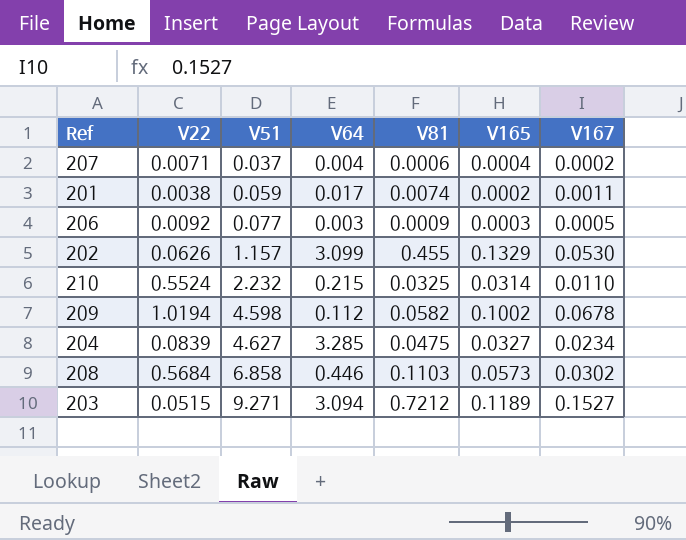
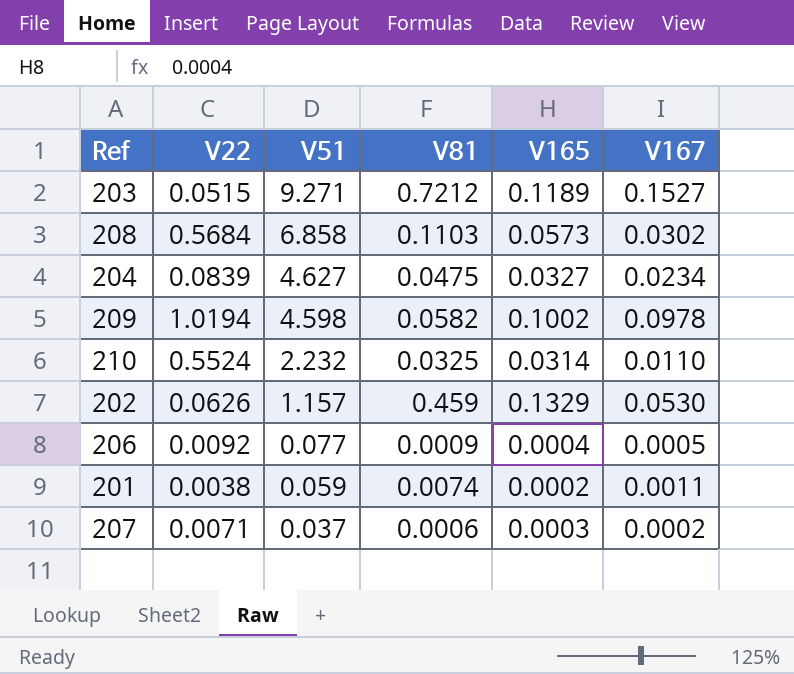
row order: V51 ascending -> V51 descending
column V64 | position: 4 -> none
209 | V167: 0.0678 -> 0.0978
202 | V81: 0.455 -> 0.459
206 | V165: 0.0003 -> 0.0004
207 | V165: 0.0004 -> 0.0003

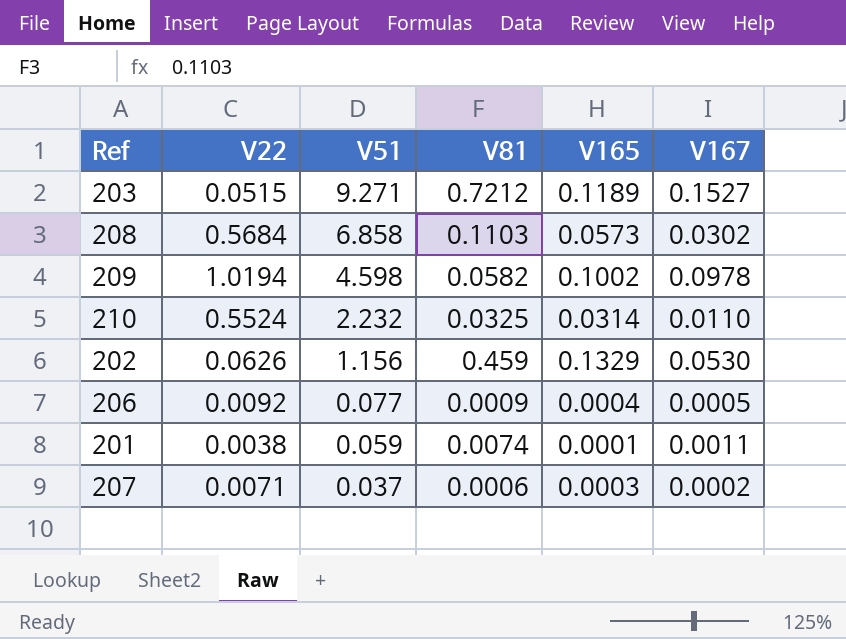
row 204: 0.0839 | 4.627 | 0.0475 | 0.0327 | 0.0234 -> none
202 | V51: 1.157 -> 1.156
201 | V165: 0.0002 -> 0.0001

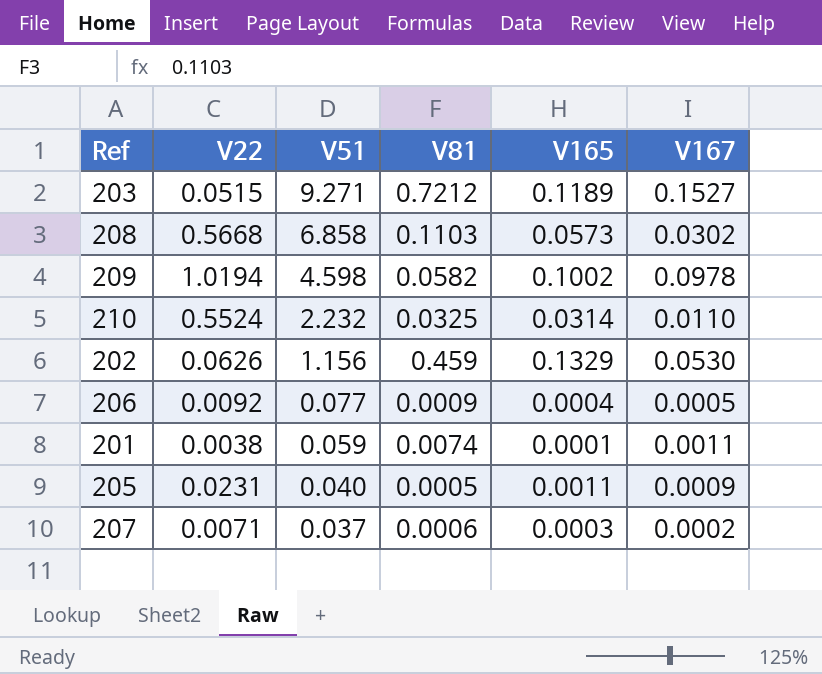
208 | V22: 0.5684 -> 0.5668
row 205: none -> 0.0231 | 0.040 | 0.0005 | 0.0011 | 0.0009

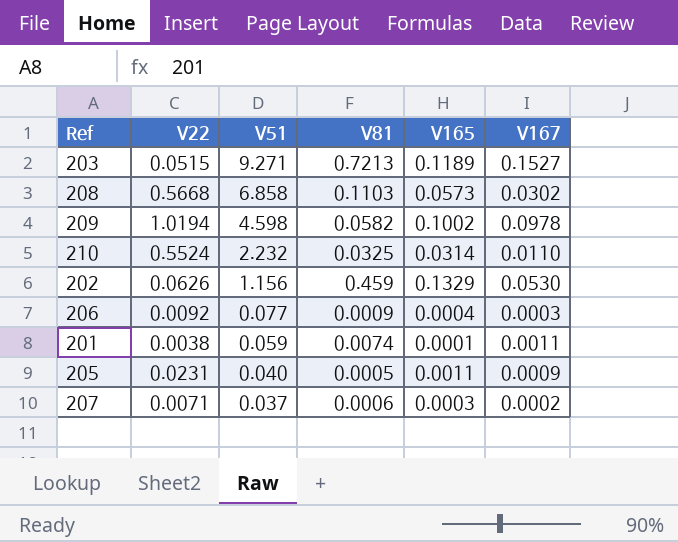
203 | V81: 0.7212 -> 0.7213
206 | V167: 0.0005 -> 0.0003

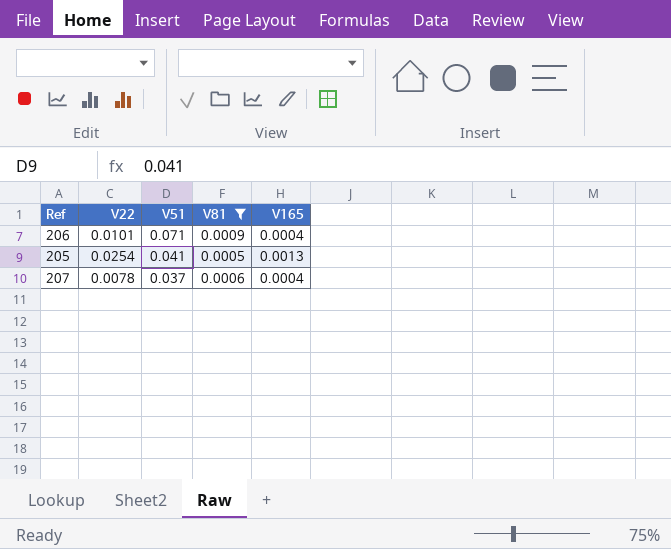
filter: none -> V81 <= 0.0009
column V167 | position: 6 -> none
206 | V22: 0.0092 -> 0.0101
206 | V51: 0.077 -> 0.071
205 | V22: 0.0231 -> 0.0254
205 | V51: 0.040 -> 0.041
205 | V165: 0.0011 -> 0.0013
207 | V22: 0.0071 -> 0.0078
207 | V165: 0.0003 -> 0.0004

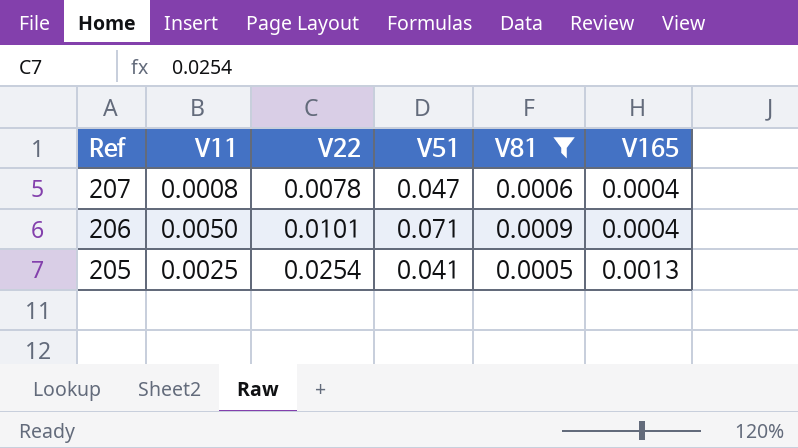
row order: V51 descending -> Ref descending
column V11 | position: none -> 2
207 | V51: 0.037 -> 0.047

